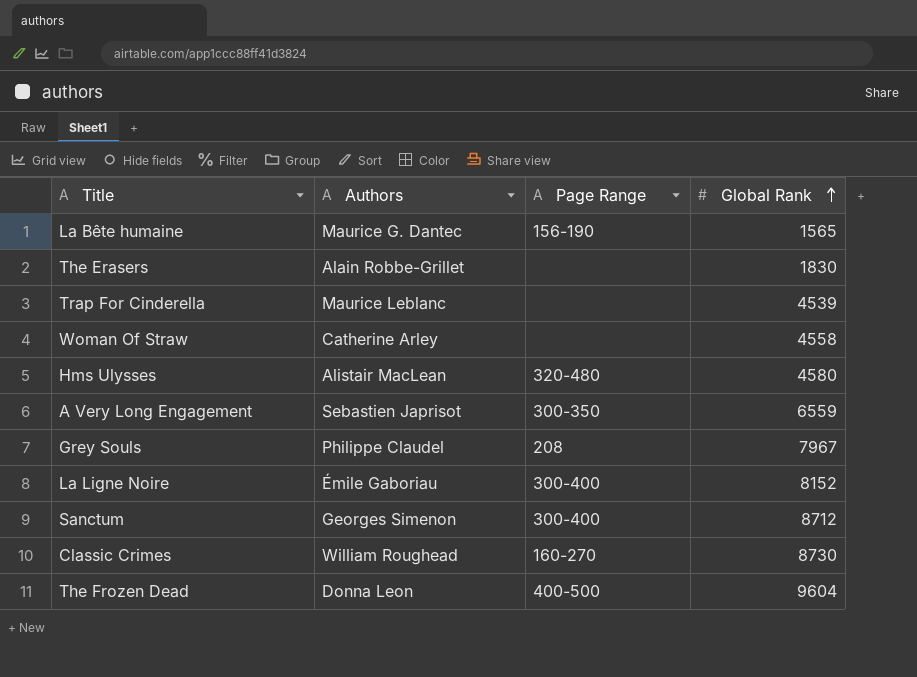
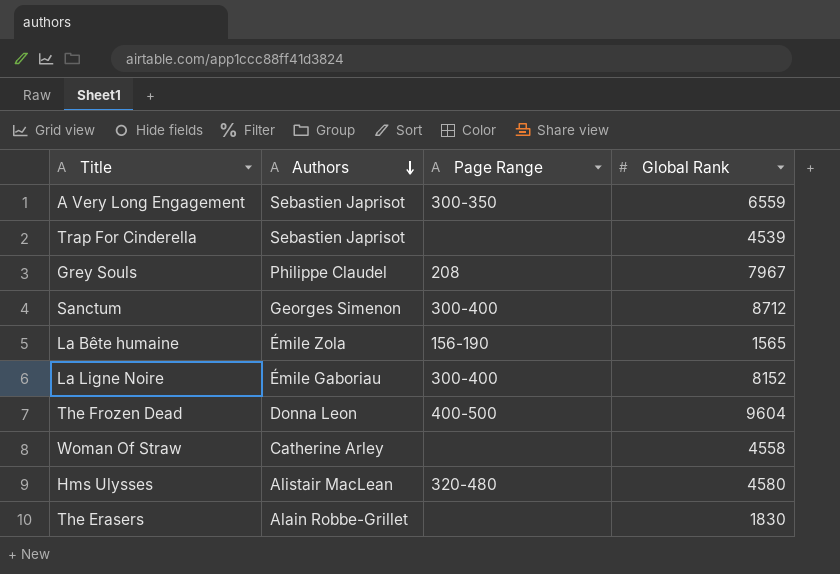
row order: Global Rank ascending -> Authors descending
row Classic Crimes: William Roughead | 160-270 | 8730 -> none
Trap For Cinderella | Authors: Maurice Leblanc -> Sebastien Japrisot
La Bête humaine | Authors: Maurice G. Dantec -> Émile Zola

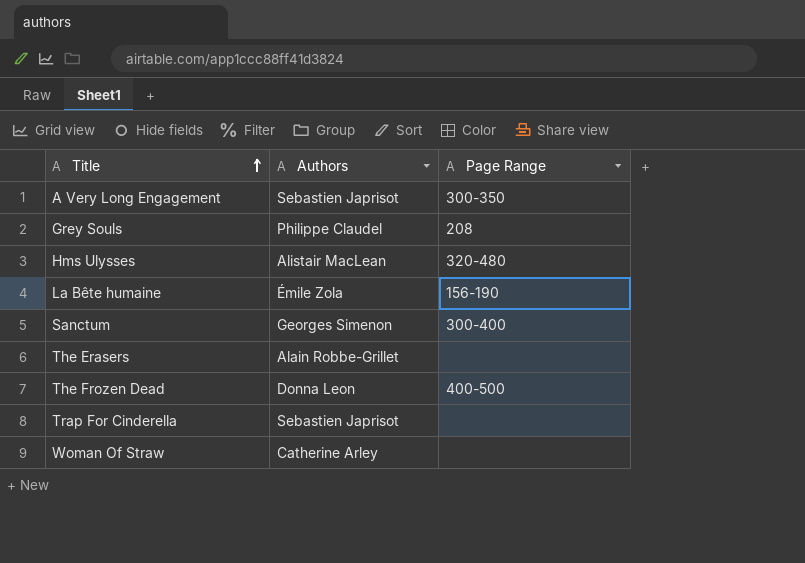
row order: Authors descending -> Title ascending
column Global Rank | position: 4 -> none
row La Ligne Noire: Émile Gaboriau | 300-400 | 8152 -> none

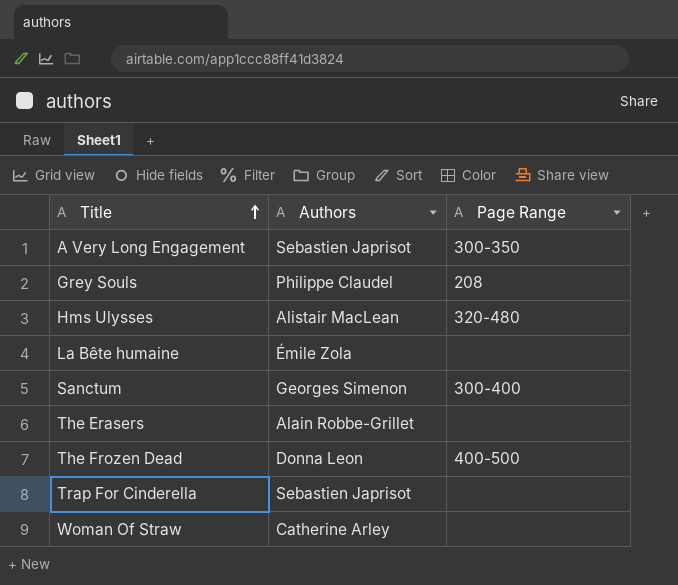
La Bête humaine | Page Range: 156-190 -> none

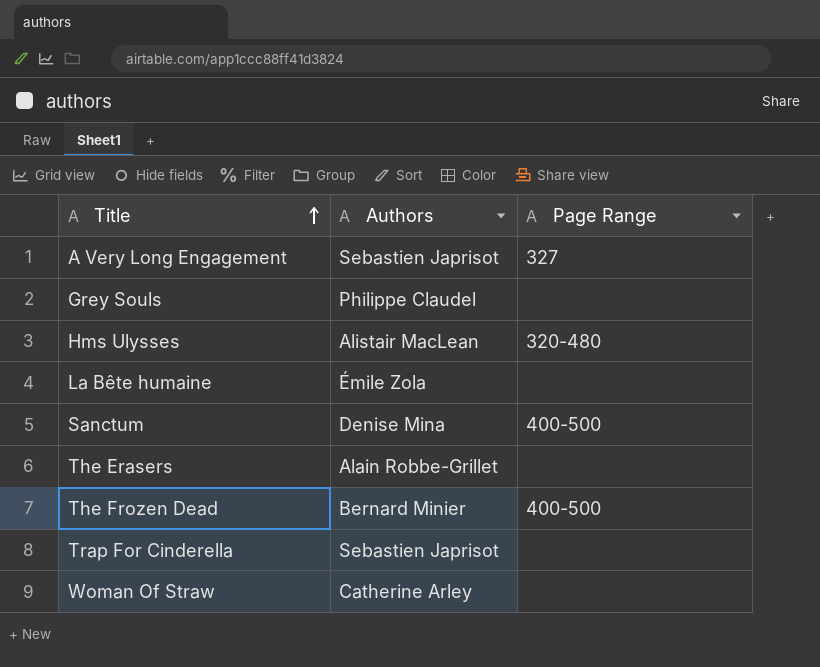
A Very Long Engagement | Page Range: 300-350 -> 327
Grey Souls | Page Range: 208 -> none
Sanctum | Authors: Georges Simenon -> Denise Mina
Sanctum | Page Range: 300-400 -> 400-500
The Frozen Dead | Authors: Donna Leon -> Bernard Minier

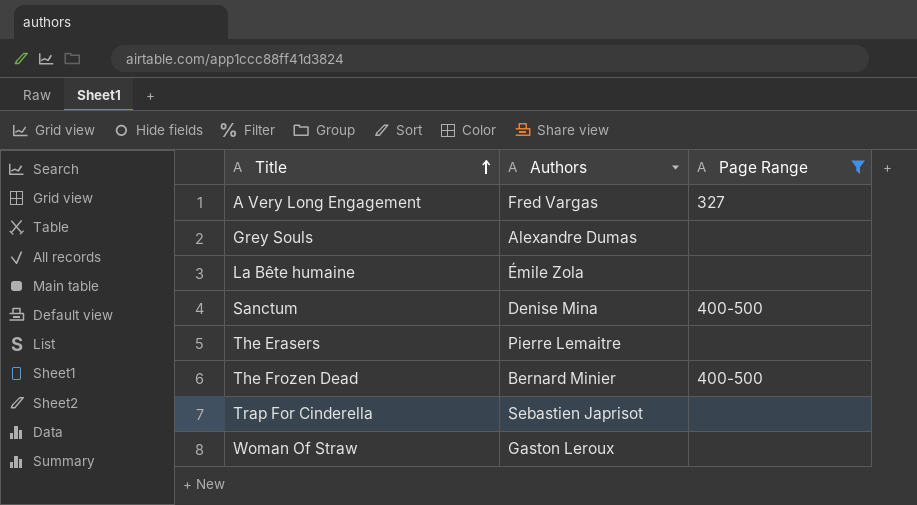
filter: none -> Page Range != 320-480
A Very Long Engagement | Authors: Sebastien Japrisot -> Fred Vargas
Grey Souls | Authors: Philippe Claudel -> Alexandre Dumas
The Erasers | Authors: Alain Robbe-Grillet -> Pierre Lemaitre
Woman Of Straw | Authors: Catherine Arley -> Gaston Leroux

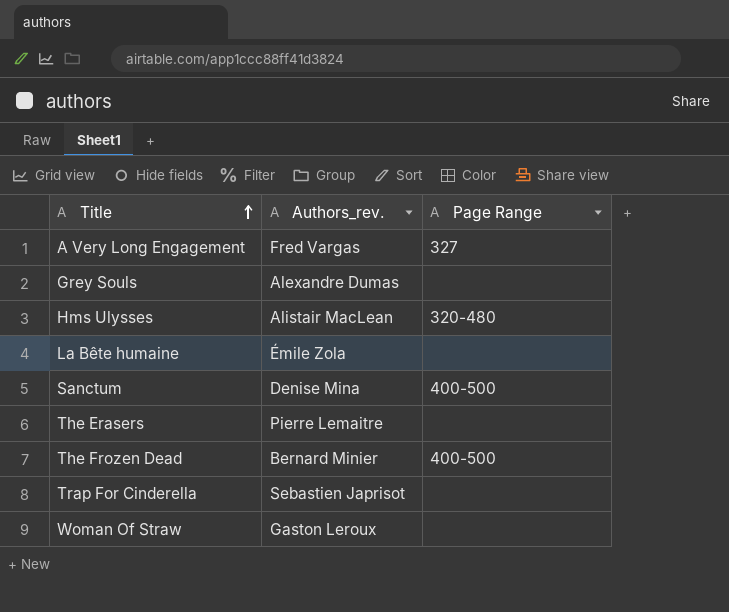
filter: Page Range != 320-480 -> none
column name: Authors -> Authors_rev.

